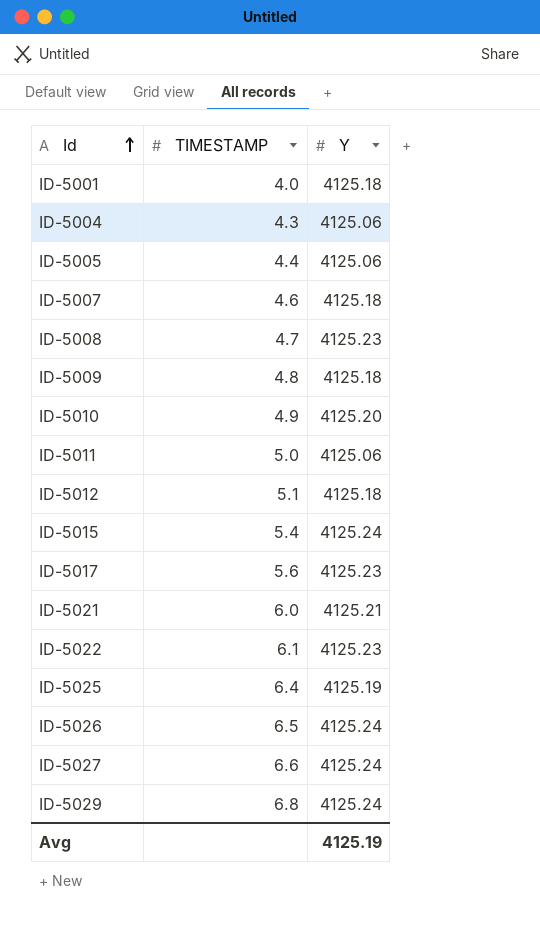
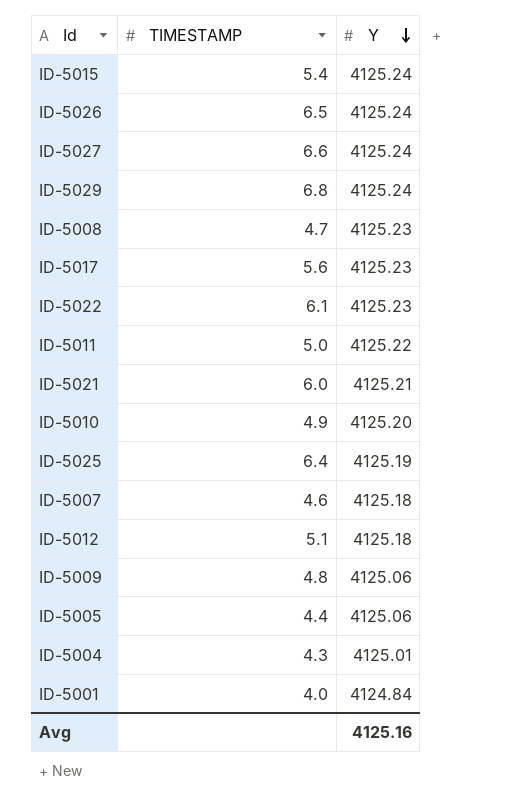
row order: Id ascending -> Y descending
ID-5011 | Y: 4125.06 -> 4125.22
ID-5009 | Y: 4125.18 -> 4125.06
ID-5004 | Y: 4125.06 -> 4125.01
ID-5001 | Y: 4125.18 -> 4124.84
Avg | Y: 4125.19 -> 4125.16

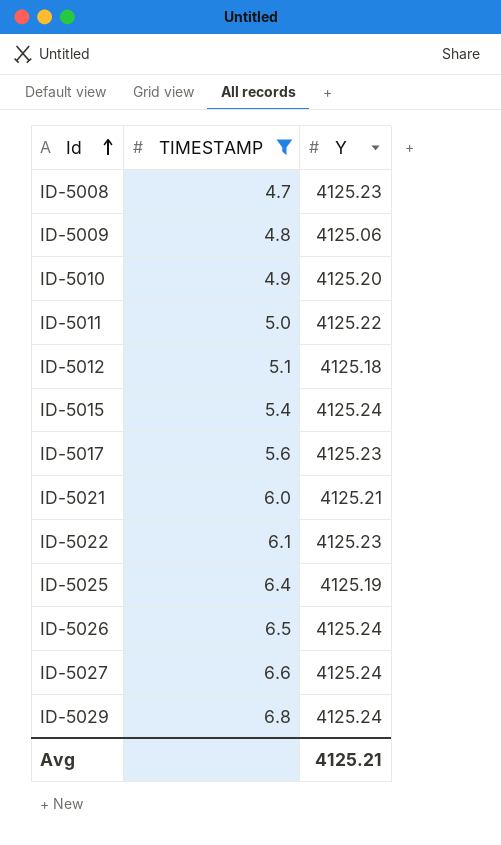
filter: none -> TIMESTAMP >= 4.7
row order: Y descending -> Id ascending
Avg | Y: 4125.16 -> 4125.21

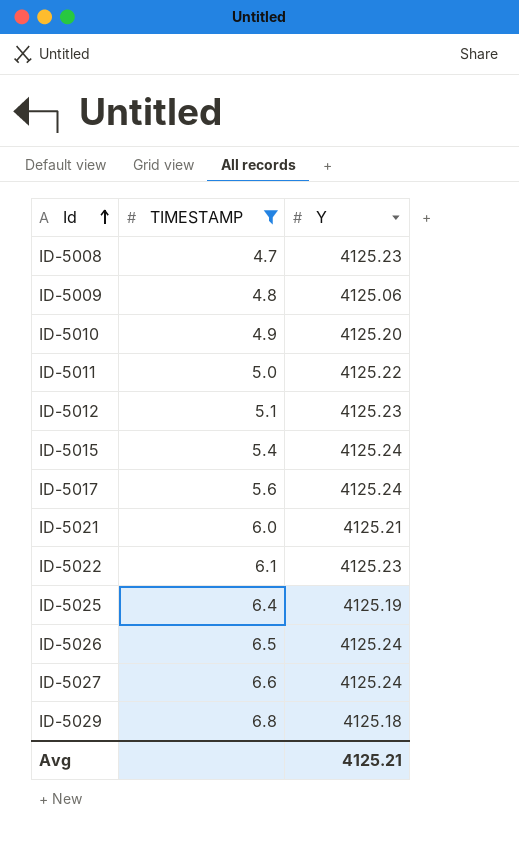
ID-5012 | Y: 4125.18 -> 4125.23
ID-5017 | Y: 4125.23 -> 4125.24
ID-5029 | Y: 4125.24 -> 4125.18

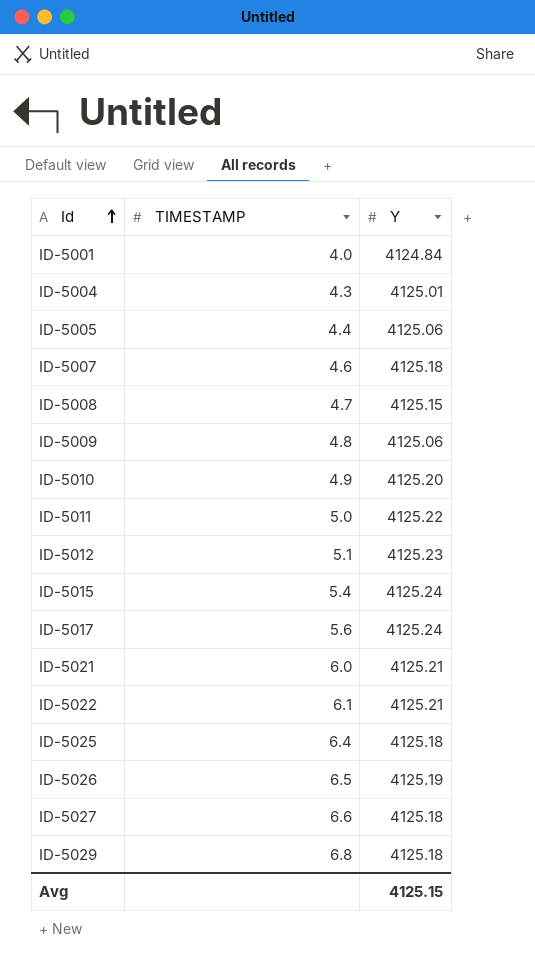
filter: TIMESTAMP >= 4.7 -> none
ID-5008 | Y: 4125.23 -> 4125.15
ID-5022 | Y: 4125.23 -> 4125.21
ID-5025 | Y: 4125.19 -> 4125.18
ID-5026 | Y: 4125.24 -> 4125.19
ID-5027 | Y: 4125.24 -> 4125.18
Avg | Y: 4125.21 -> 4125.15

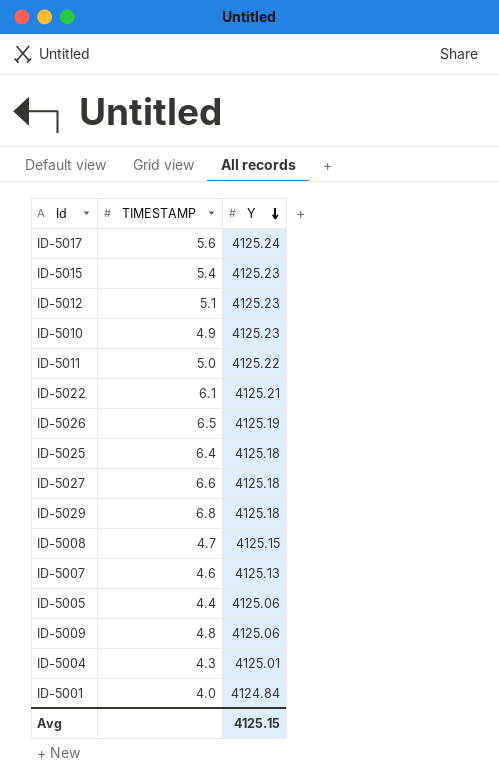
row order: Id ascending -> Y descending
row ID-5021: 6.0 | 4125.21 -> none
ID-5015 | Y: 4125.24 -> 4125.23
ID-5010 | Y: 4125.20 -> 4125.23
ID-5007 | Y: 4125.18 -> 4125.13

